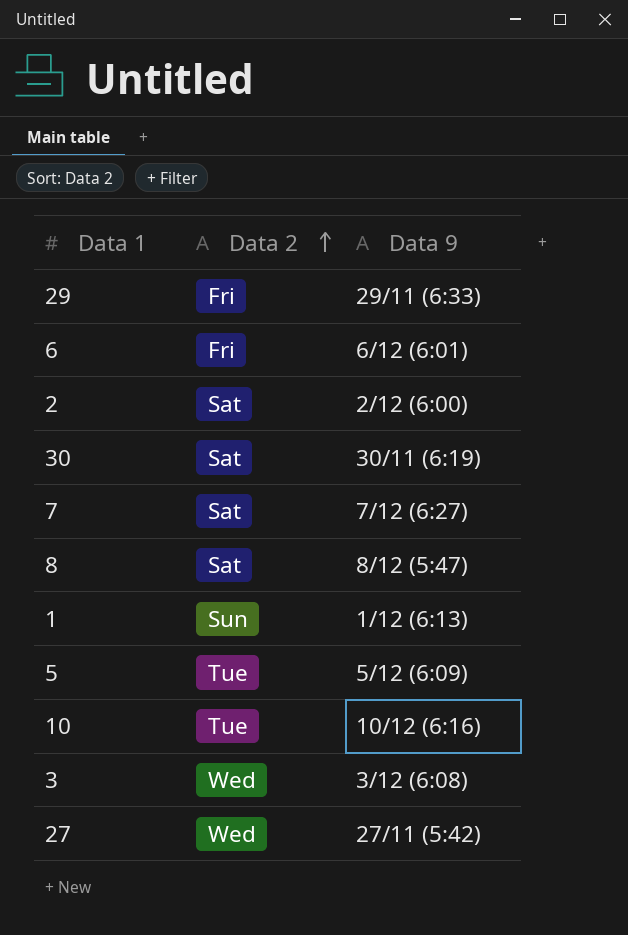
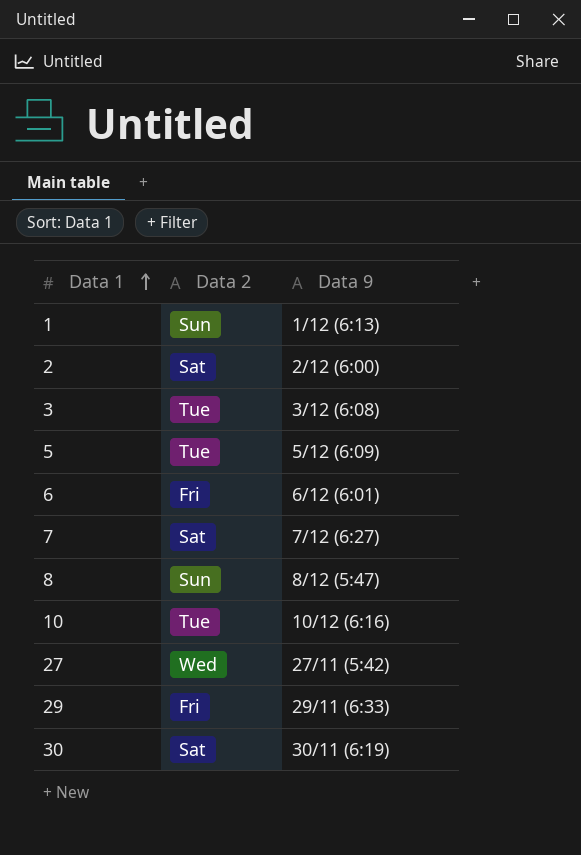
row order: Data 2 ascending -> Data 1 ascending
3 | Data 2: Wed -> Tue
8 | Data 2: Sat -> Sun

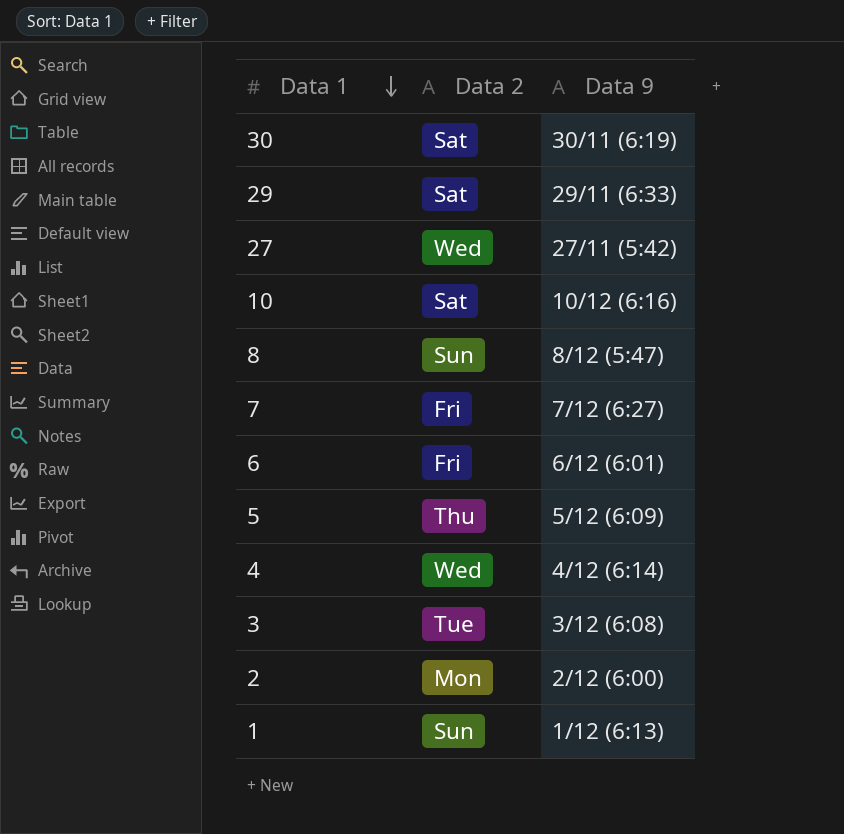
row order: Data 1 ascending -> Data 1 descending
29 | Data 2: Fri -> Sat
10 | Data 2: Tue -> Sat
7 | Data 2: Sat -> Fri
5 | Data 2: Tue -> Thu
row 4: none -> Wed | 4/12 (6:14)
2 | Data 2: Sat -> Mon

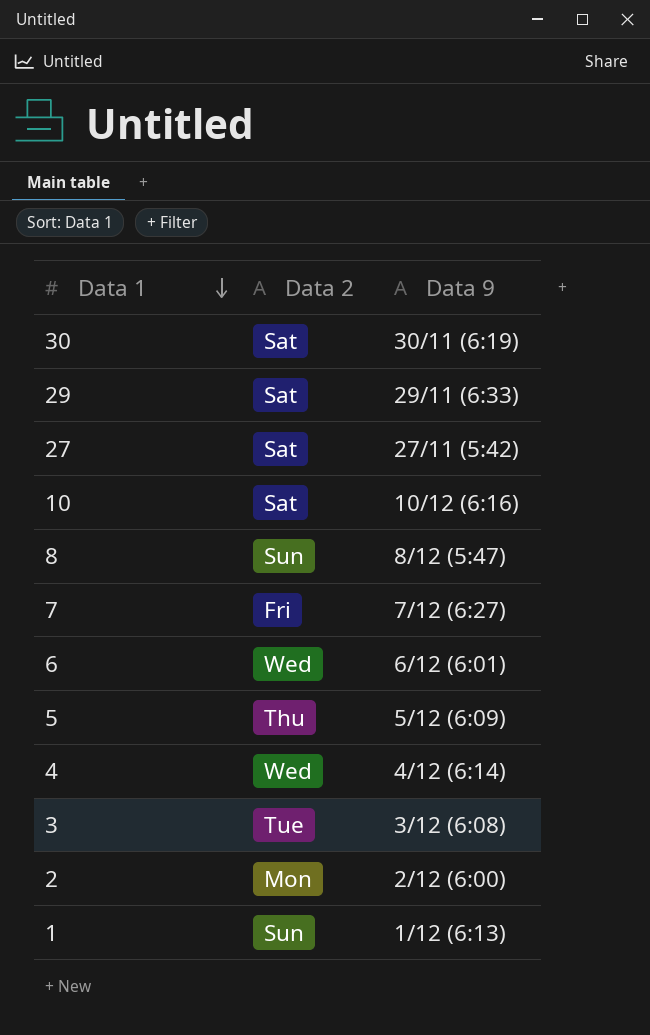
27 | Data 2: Wed -> Sat
6 | Data 2: Fri -> Wed

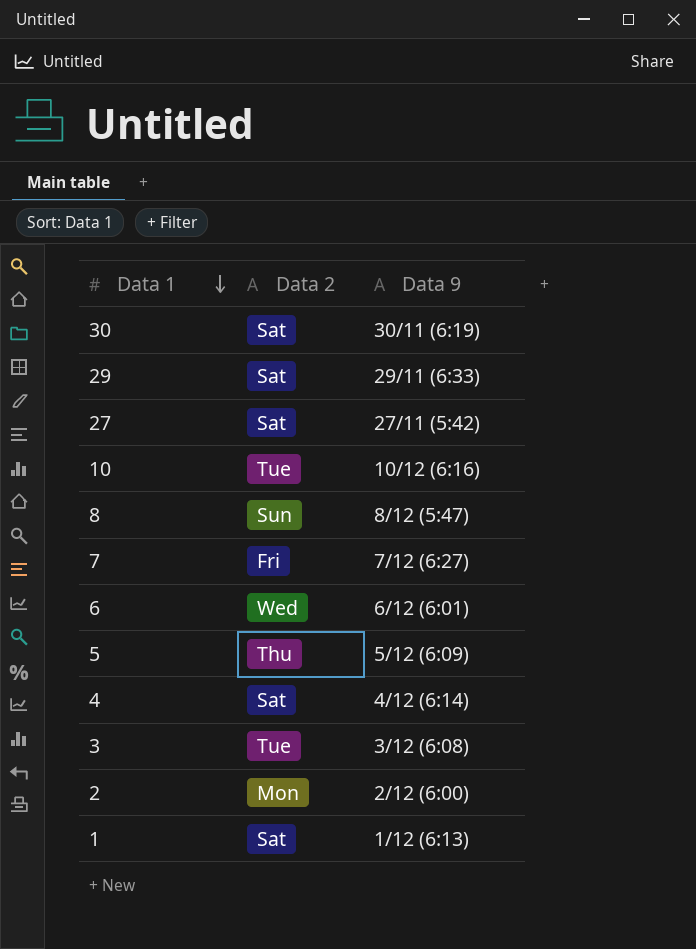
10 | Data 2: Sat -> Tue
4 | Data 2: Wed -> Sat
1 | Data 2: Sun -> Sat

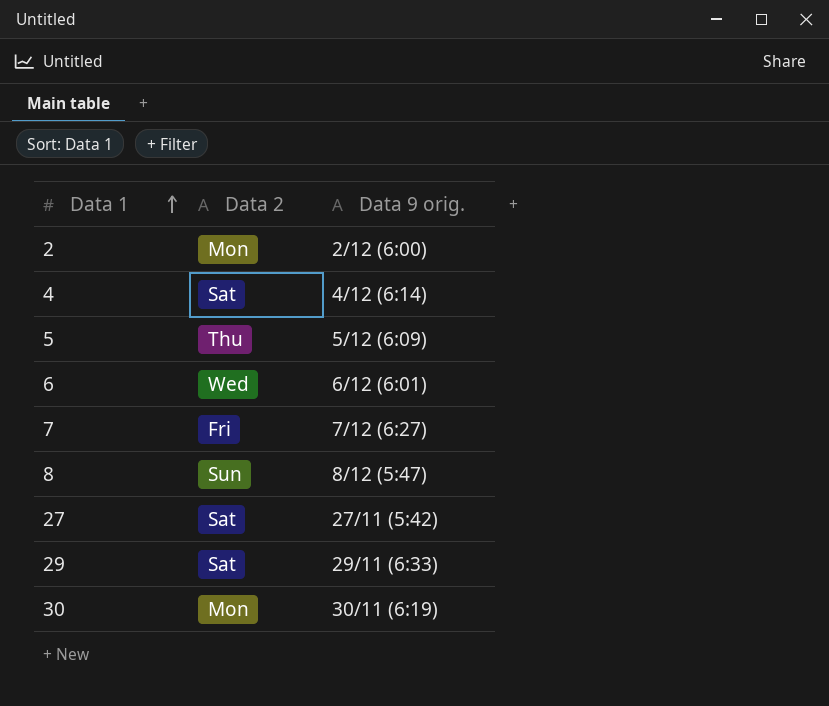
row order: Data 1 descending -> Data 1 ascending
column name: Data 9 -> Data 9 orig.
row 10: Tue | 10/12 (6:16) -> none
row 3: Tue | 3/12 (6:08) -> none
row 1: Sat | 1/12 (6:13) -> none
30 | Data 2: Sat -> Mon

